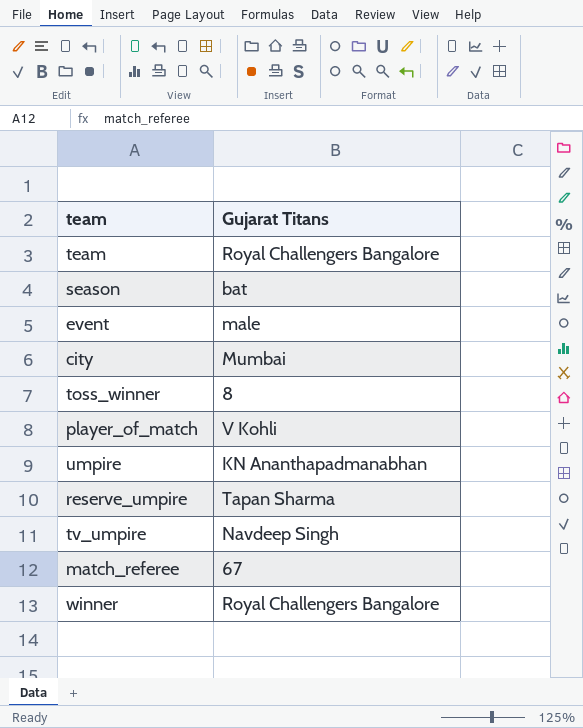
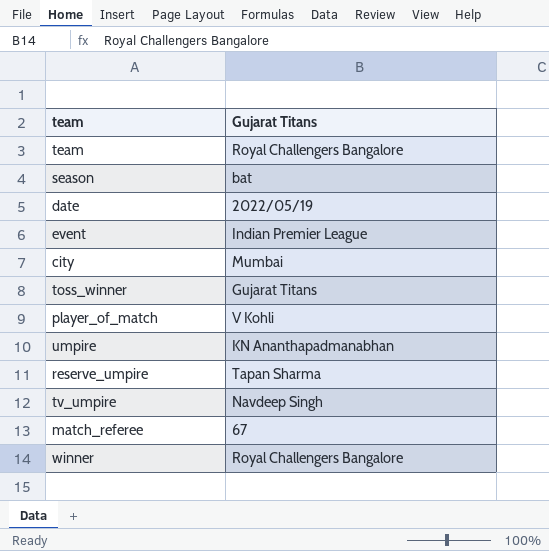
row date: none -> 2022/05/19
event | Gujarat Titans: male -> Indian Premier League
toss_winner | Gujarat Titans: 8 -> Gujarat Titans

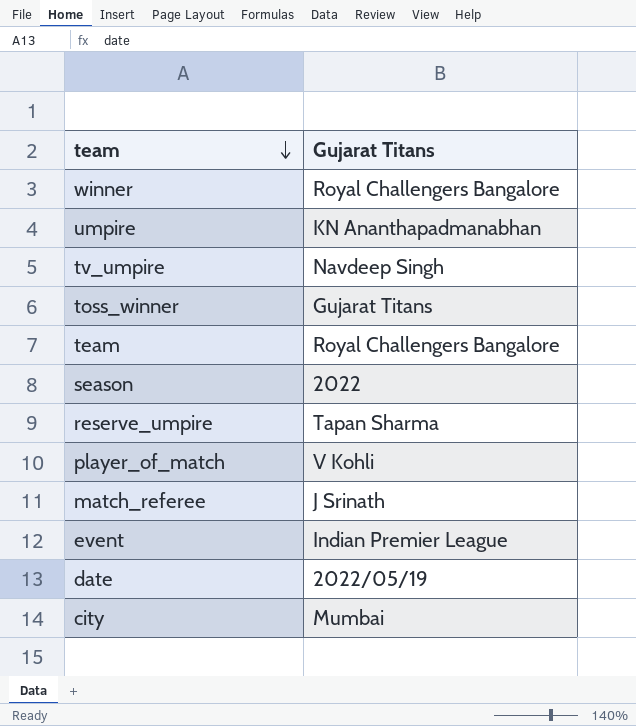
row order: none -> team descending
season | Gujarat Titans: bat -> 2022
match_referee | Gujarat Titans: 67 -> J Srinath

